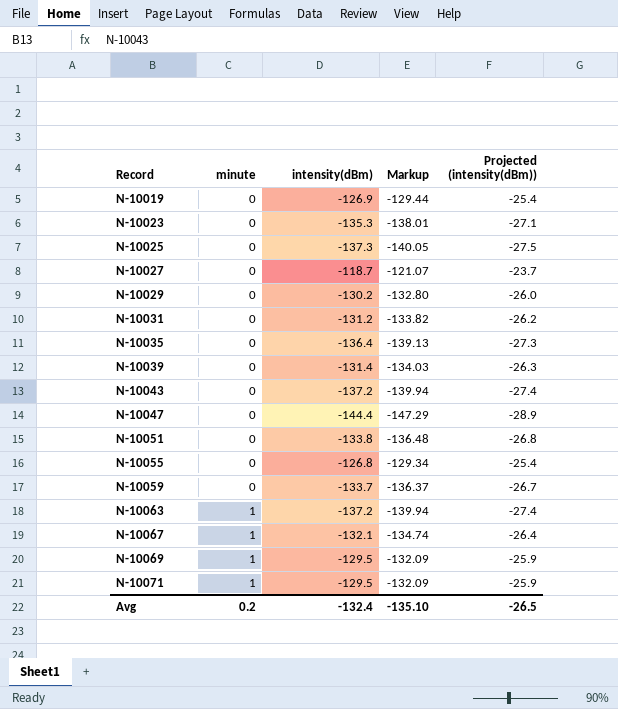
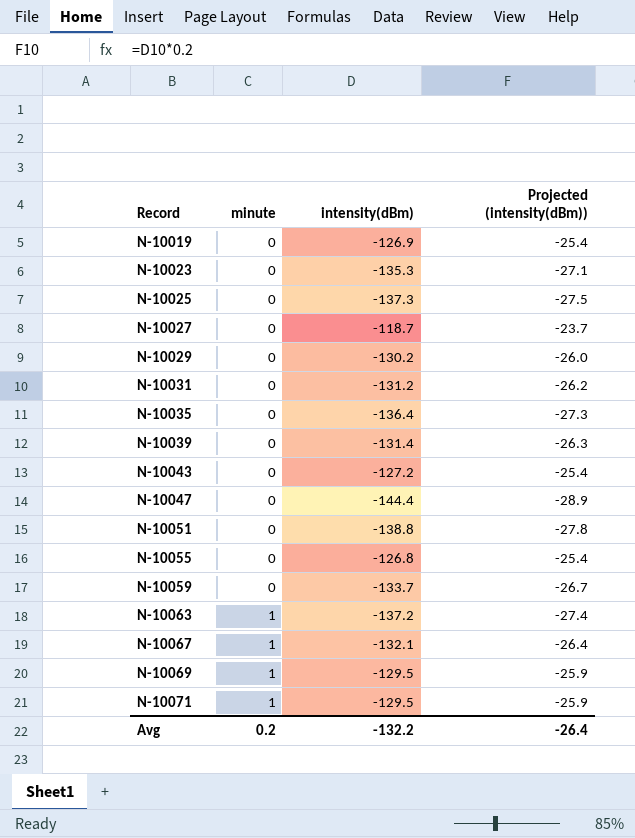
column Markup | formula: [intensity(dBm)] * 1.02 -> none
N-10043 | intensity(dBm): -137.2 -> -127.2
N-10043 | Projected (intensity(dBm)): -27.4 -> -25.4
N-10051 | intensity(dBm): -133.8 -> -138.8
N-10051 | Projected (intensity(dBm)): -26.8 -> -27.8
Avg | intensity(dBm): -132.4 -> -132.2
Avg | Projected (intensity(dBm)): -26.5 -> -26.4

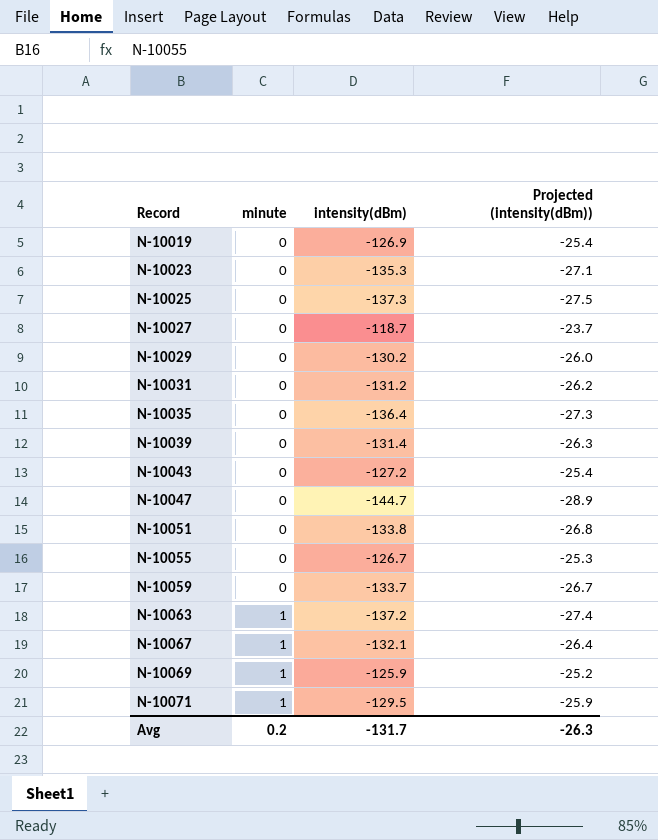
N-10047 | intensity(dBm): -144.4 -> -144.7
N-10051 | intensity(dBm): -138.8 -> -133.8
N-10051 | Projected (intensity(dBm)): -27.8 -> -26.8
N-10055 | intensity(dBm): -126.8 -> -126.7
N-10055 | Projected (intensity(dBm)): -25.4 -> -25.3
N-10069 | intensity(dBm): -129.5 -> -125.9
N-10069 | Projected (intensity(dBm)): -25.9 -> -25.2
Avg | intensity(dBm): -132.2 -> -131.7
Avg | Projected (intensity(dBm)): -26.4 -> -26.3

